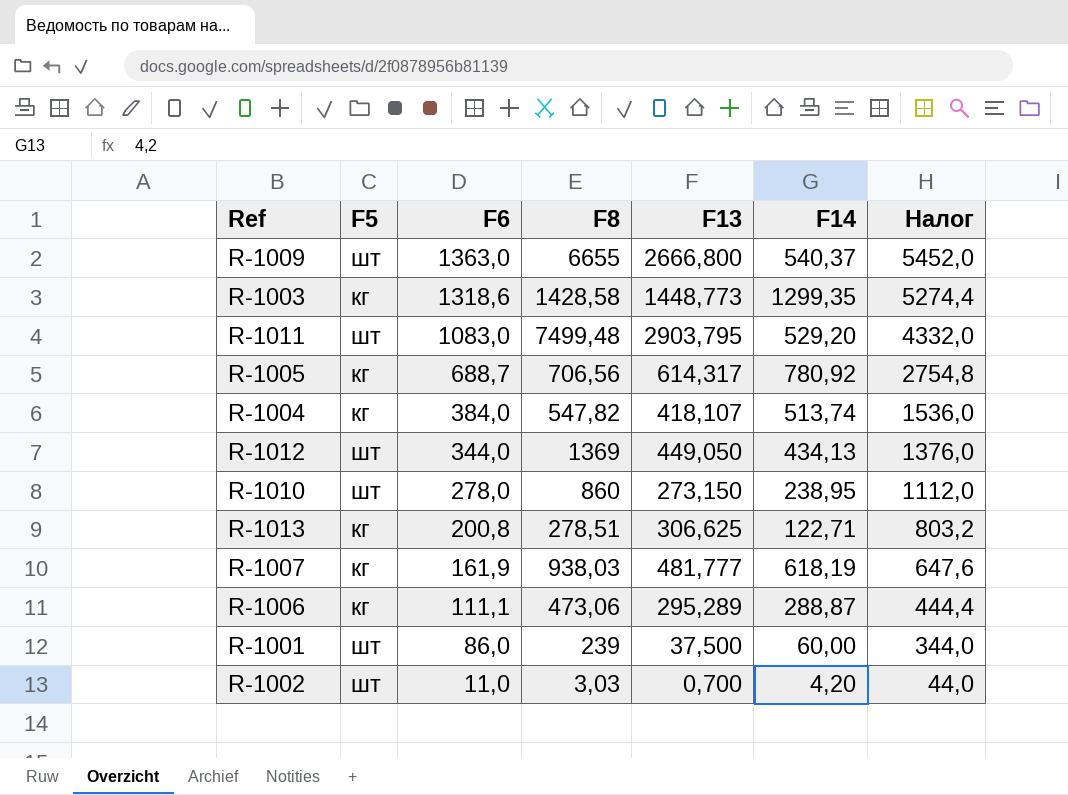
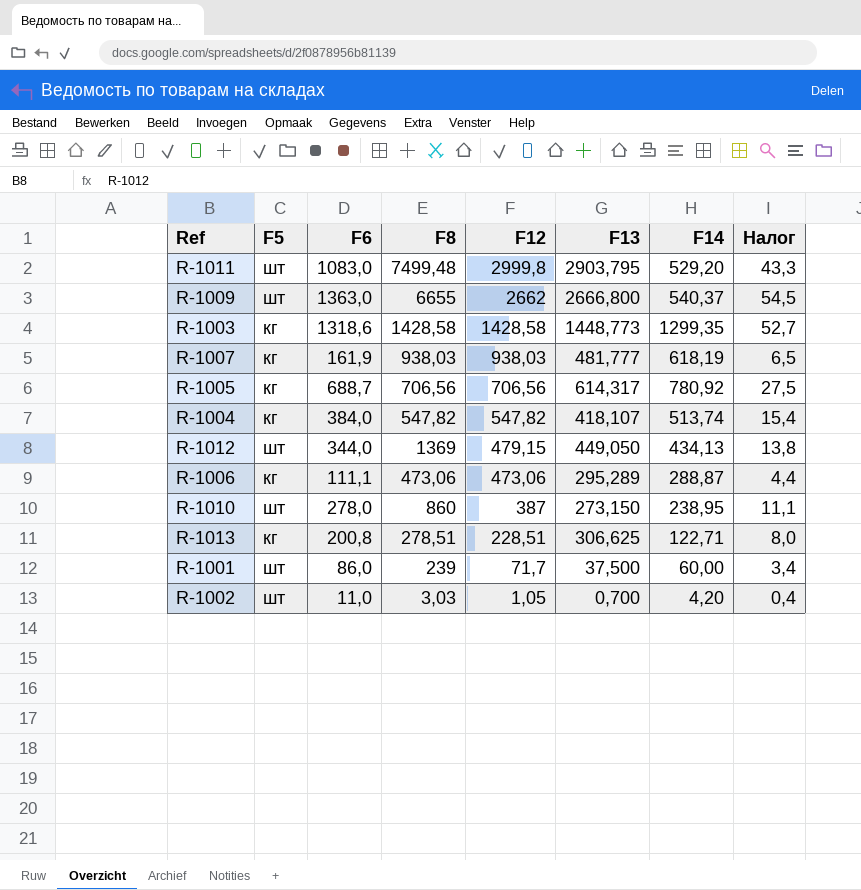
row order: F6 descending -> F12 descending
column F12 | position: none -> 5
column Налог | formula: [F6] * 4 -> [F6] * 0,04

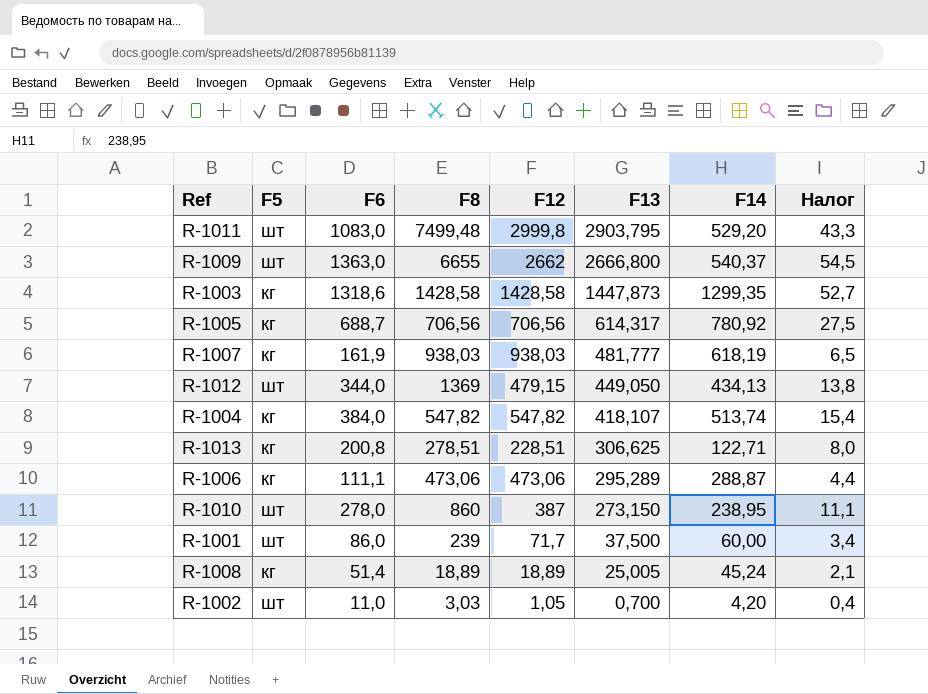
row order: F12 descending -> F13 descending
R-1003 | F13: 1448,773 -> 1447,873
row R-1008: none -> кг | 51,4 | 18,89 | 18,89 | 25,005 | 45,24 | 2,1

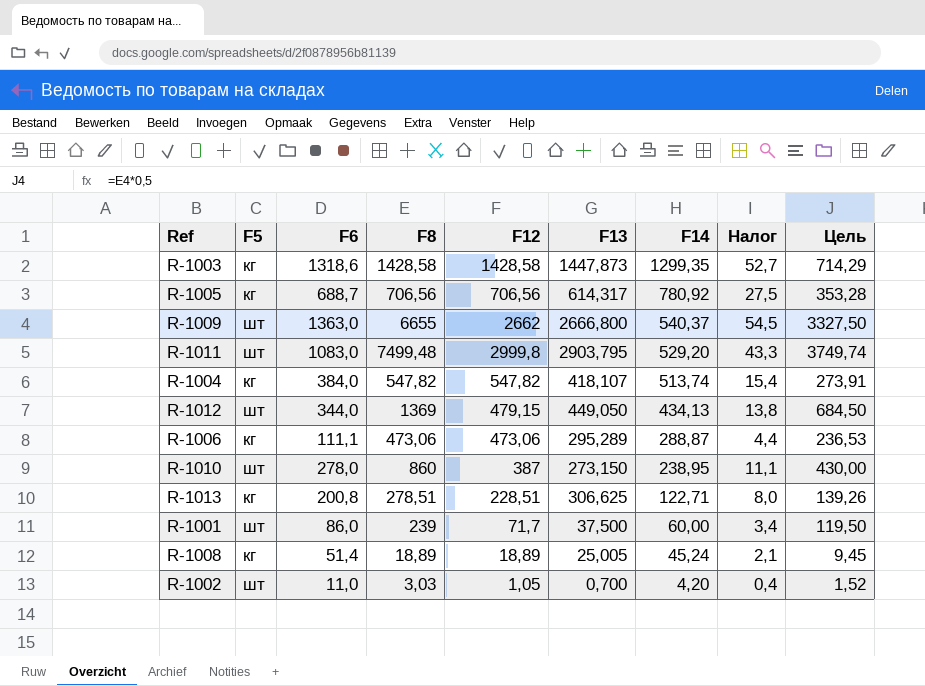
row order: F13 descending -> F14 descending
column Цель | formula: none -> [F8] * 0,5
row R-1007: кг | 161,9 | 938,03 | 938,03 | 481,777 | 618,19 | 6,5 -> none

